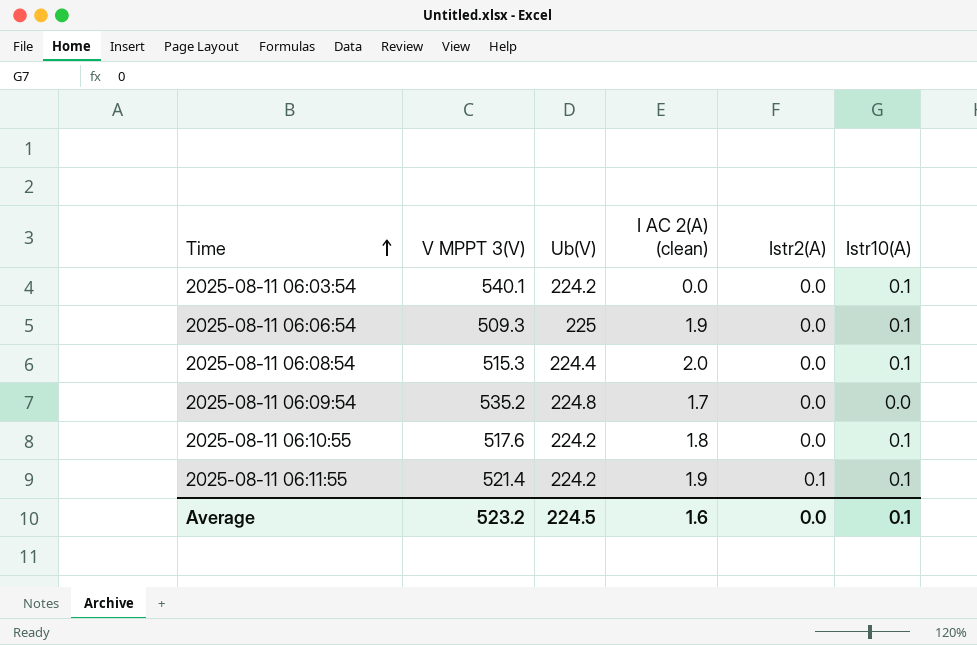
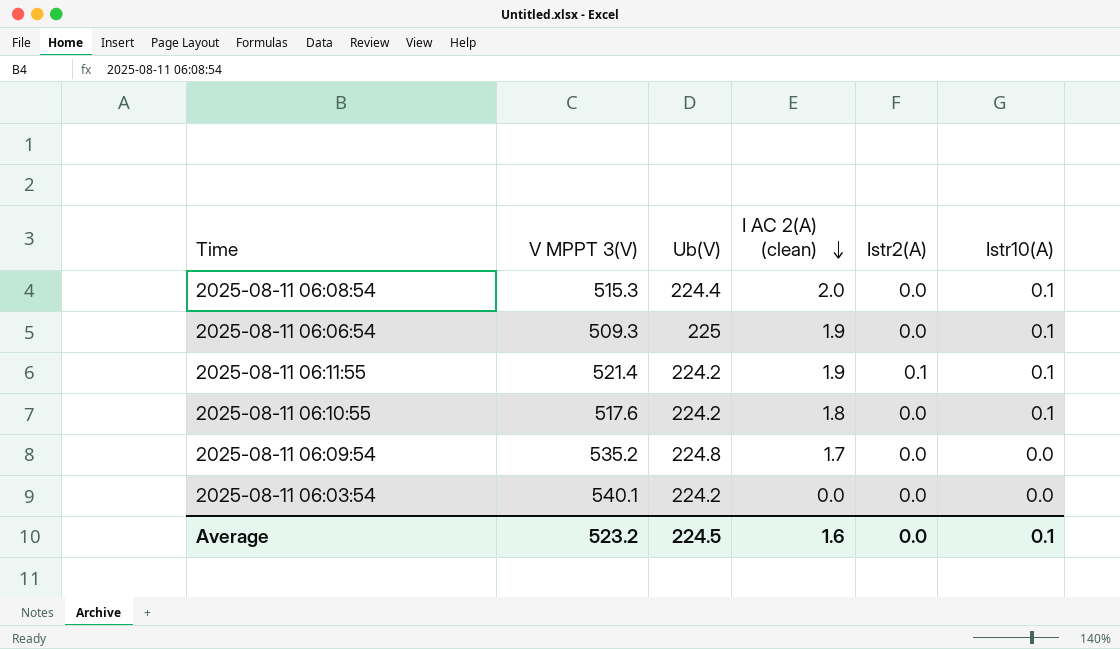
row order: Time ascending -> I AC 2(A) (clean) descending
2025-08-11 06:03:54 | Istr10(A): 0.1 -> 0.0

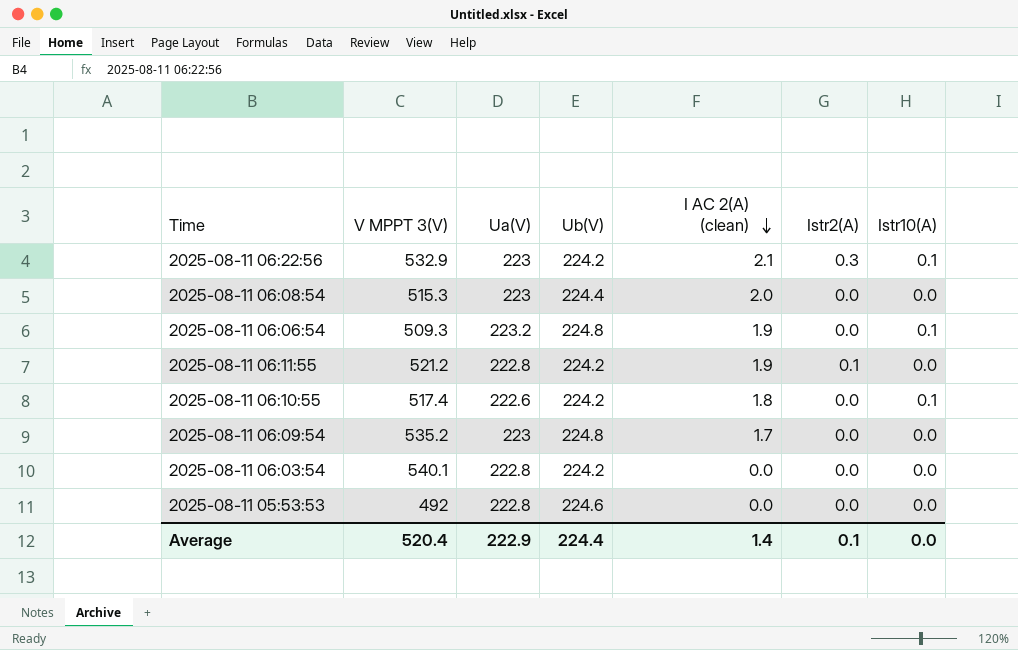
column Ua(V) | position: none -> 3
row 2025-08-11 06:22:56: none -> 532.9 | 223 | 224.2 | 2.1 | 0.3 | 0.1
2025-08-11 06:08:54 | Istr10(A): 0.1 -> 0.0
2025-08-11 06:06:54 | Ub(V): 225 -> 224.8
2025-08-11 06:11:55 | V MPPT 3(V): 521.4 -> 521.2
2025-08-11 06:11:55 | Istr10(A): 0.1 -> 0.0
2025-08-11 06:10:55 | V MPPT 3(V): 517.6 -> 517.4
row 2025-08-11 05:53:53: none -> 492 | 222.8 | 224.6 | 0.0 | 0.0 | 0.0
Average | V MPPT 3(V): 523.2 -> 520.4
Average | Ub(V): 224.5 -> 224.4
Average | I AC 2(A) (clean): 1.6 -> 1.4
Average | Istr2(A): 0.0 -> 0.1
Average | Istr10(A): 0.1 -> 0.0

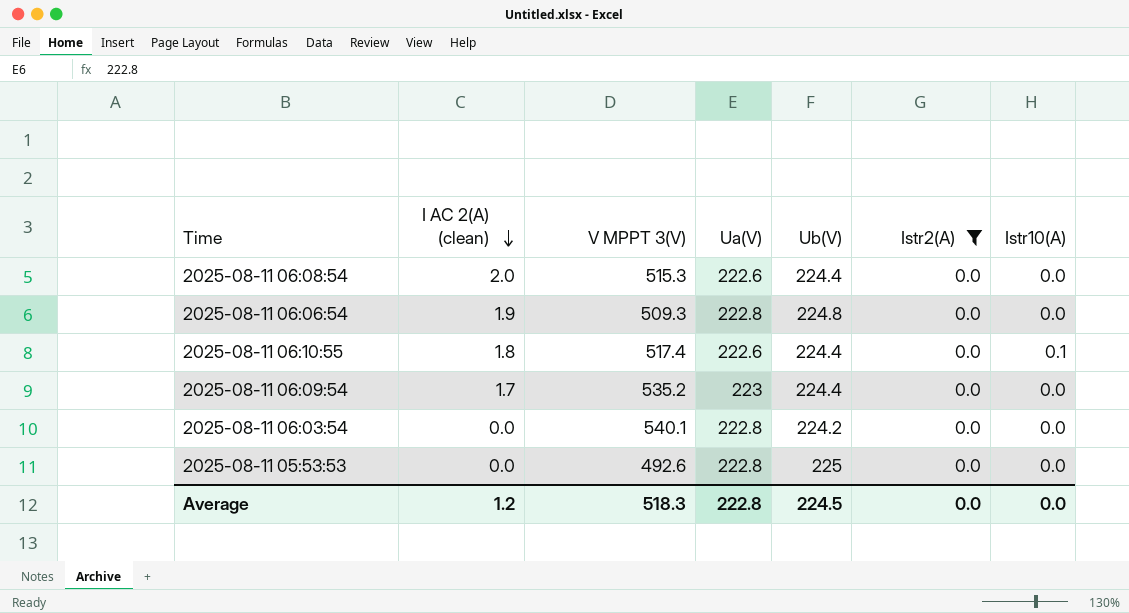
filter: none -> Istr2(A) = 0.0
column I AC 2(A) (clean) | position: 5 -> 2
2025-08-11 06:08:54 | Ua(V): 223 -> 222.6
2025-08-11 06:06:54 | Ua(V): 223.2 -> 222.8
2025-08-11 06:06:54 | Istr10(A): 0.1 -> 0.0
2025-08-11 06:10:55 | Ub(V): 224.2 -> 224.4
2025-08-11 06:09:54 | Ub(V): 224.8 -> 224.4
2025-08-11 05:53:53 | V MPPT 3(V): 492 -> 492.6
2025-08-11 05:53:53 | Ub(V): 224.6 -> 225
Average | I AC 2(A) (clean): 1.4 -> 1.2
Average | V MPPT 3(V): 520.4 -> 518.3
Average | Ua(V): 222.9 -> 222.8
Average | Ub(V): 224.4 -> 224.5
Average | Istr2(A): 0.1 -> 0.0

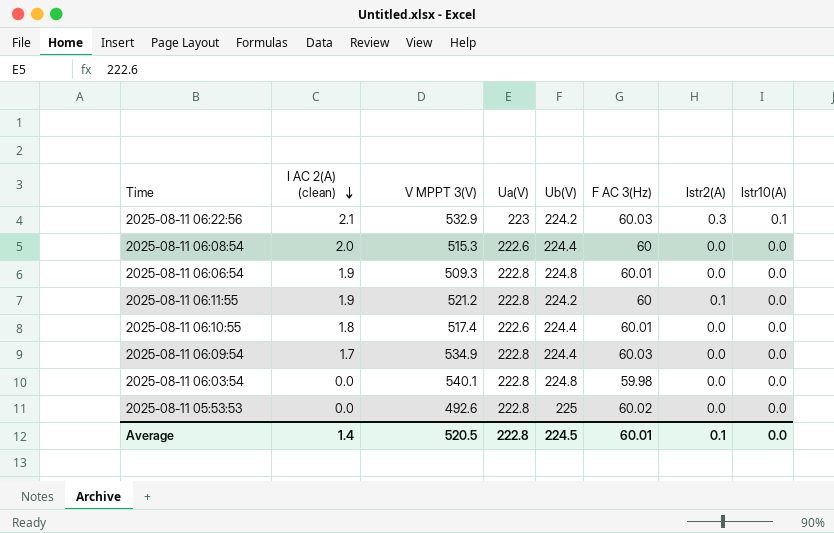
filter: Istr2(A) = 0.0 -> none
column F AC 3(Hz) | position: none -> 6
2025-08-11 06:10:55 | Istr10(A): 0.1 -> 0.0
2025-08-11 06:09:54 | V MPPT 3(V): 535.2 -> 534.9
2025-08-11 06:09:54 | Ua(V): 223 -> 222.8
2025-08-11 06:03:54 | Ub(V): 224.2 -> 224.8
Average | I AC 2(A) (clean): 1.2 -> 1.4
Average | V MPPT 3(V): 518.3 -> 520.5
Average | Istr2(A): 0.0 -> 0.1

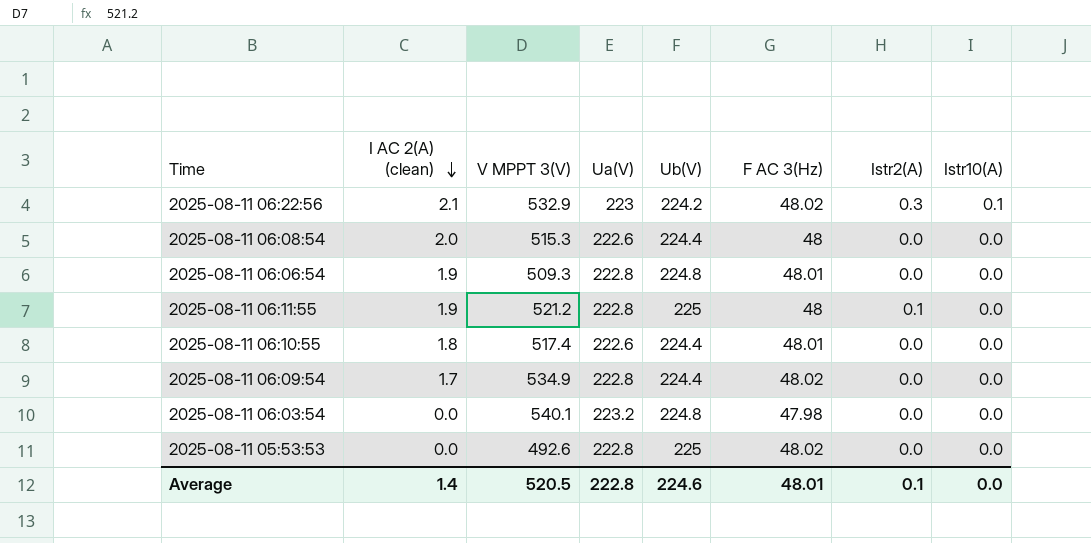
2025-08-11 06:22:56 | F AC 3(Hz): 60.03 -> 48.02
2025-08-11 06:08:54 | F AC 3(Hz): 60 -> 48
2025-08-11 06:06:54 | F AC 3(Hz): 60.01 -> 48.01
2025-08-11 06:11:55 | Ub(V): 224.2 -> 225
2025-08-11 06:11:55 | F AC 3(Hz): 60 -> 48
2025-08-11 06:10:55 | F AC 3(Hz): 60.01 -> 48.01
2025-08-11 06:09:54 | F AC 3(Hz): 60.03 -> 48.02
2025-08-11 06:03:54 | Ua(V): 222.8 -> 223.2
2025-08-11 06:03:54 | F AC 3(Hz): 59.98 -> 47.98
2025-08-11 05:53:53 | F AC 3(Hz): 60.02 -> 48.02
Average | Ub(V): 224.5 -> 224.6
Average | F AC 3(Hz): 60.01 -> 48.01

